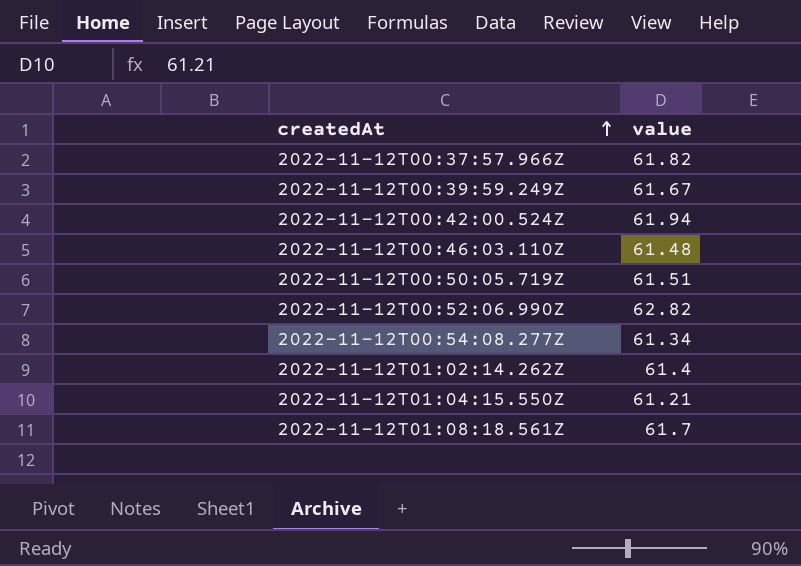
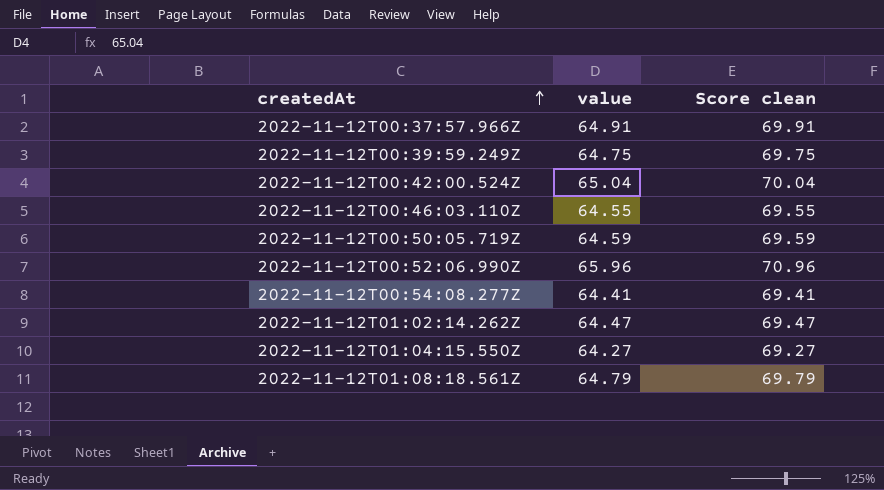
column Score clean | formula: none -> [value] + 5
2022-11-12T00:37:57.966Z | value: 61.82 -> 64.91
2022-11-12T00:39:59.249Z | value: 61.67 -> 64.75
2022-11-12T00:42:00.524Z | value: 61.94 -> 65.04
2022-11-12T00:46:03.110Z | value: 61.48 -> 64.55
2022-11-12T00:50:05.719Z | value: 61.51 -> 64.59
2022-11-12T00:52:06.990Z | value: 62.82 -> 65.96
2022-11-12T00:54:08.277Z | value: 61.34 -> 64.41
2022-11-12T01:02:14.262Z | value: 61.4 -> 64.47
2022-11-12T01:04:15.550Z | value: 61.21 -> 64.27
2022-11-12T01:08:18.561Z | value: 61.7 -> 64.79

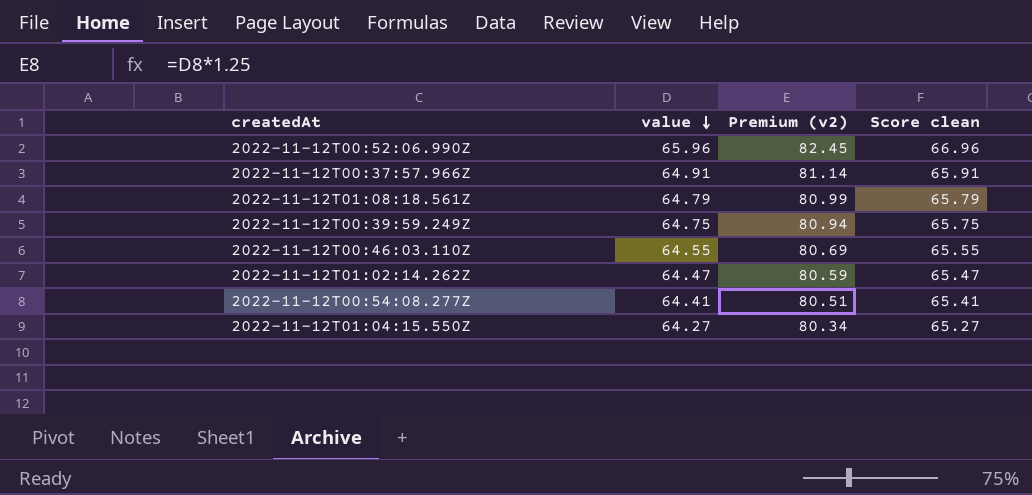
row order: createdAt ascending -> value descending
column Premium (v2) | formula: none -> [value] * 1.25
column Score clean | formula: [value] + 5 -> [value] + 1
row 2022-11-12T00:42:00.524Z: 65.04 | 70.04 -> none
row 2022-11-12T00:50:05.719Z: 64.59 | 69.59 -> none

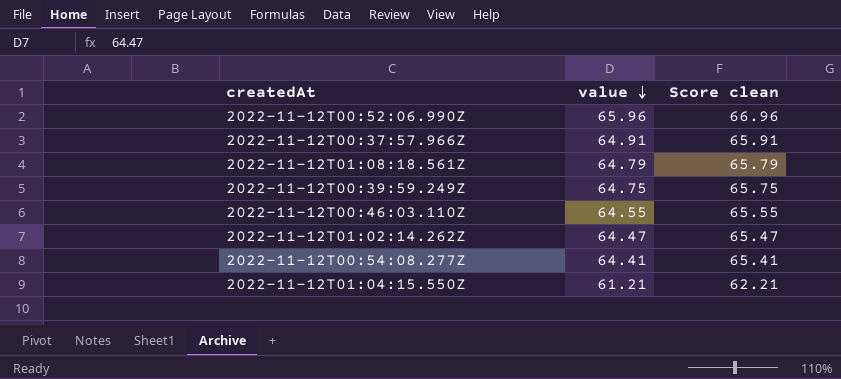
column Premium (v2) | formula: [value] * 1.25 -> none
2022-11-12T01:04:15.550Z | value: 64.27 -> 61.21
2022-11-12T01:04:15.550Z | Score clean: 65.27 -> 62.21

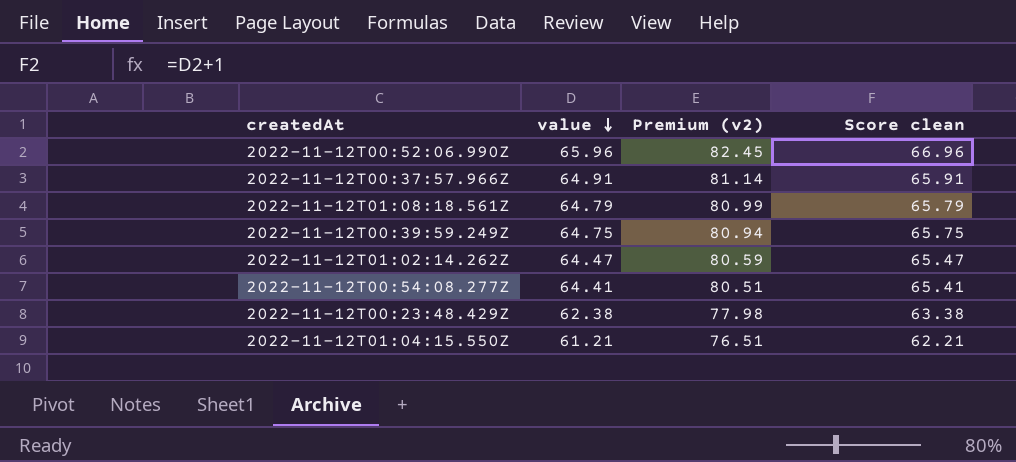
column Premium (v2) | formula: none -> [value] * 1.25
row 2022-11-12T00:46:03.110Z: 64.55 | 65.55 -> none
row 2022-11-12T00:23:48.429Z: none -> 62.38 | 77.98 | 63.38

